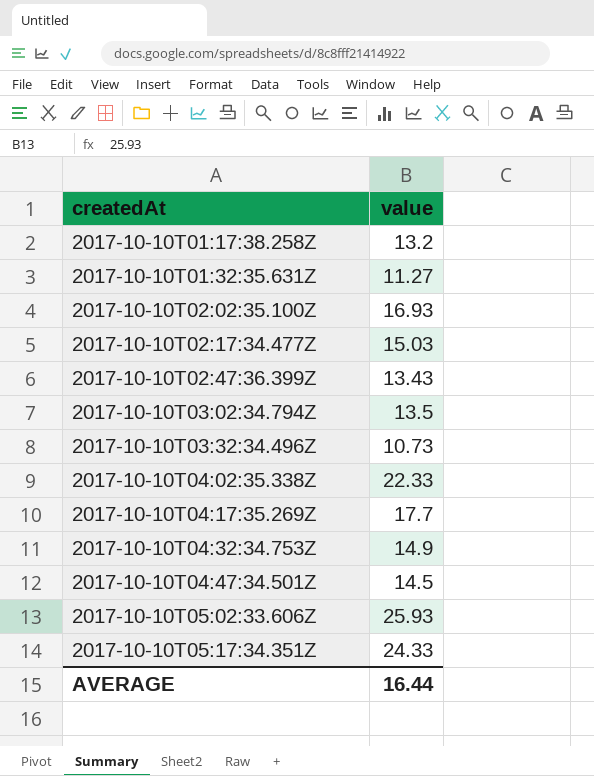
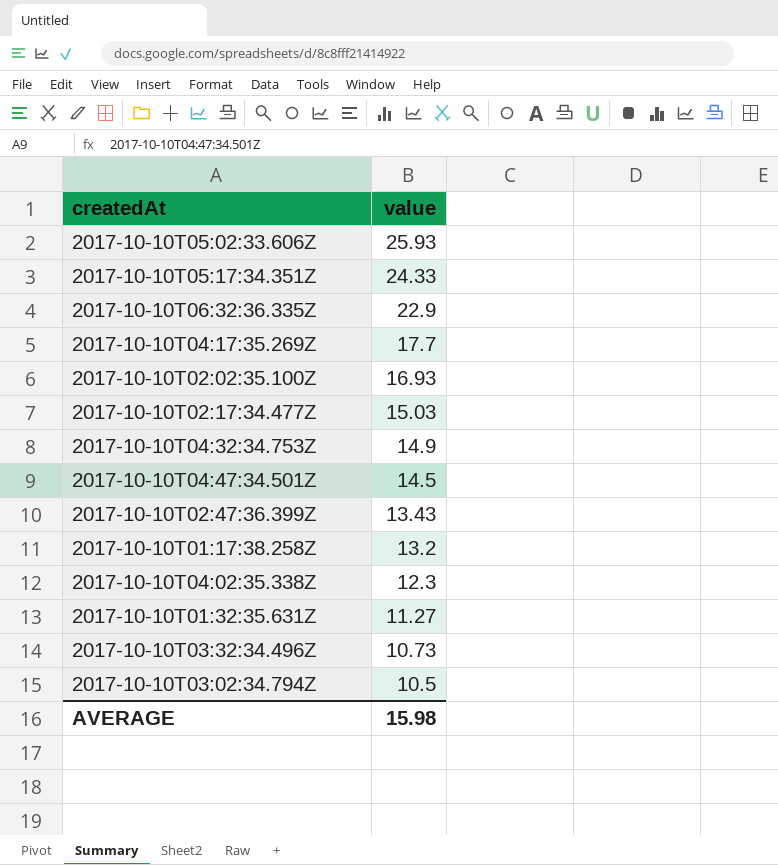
row order: createdAt ascending -> value descending
row 2017-10-10T06:32:36.335Z: none -> 22.9
2017-10-10T04:02:35.338Z | value: 22.33 -> 12.3
2017-10-10T03:02:34.794Z | value: 13.5 -> 10.5
AVERAGE | value: 16.44 -> 15.98

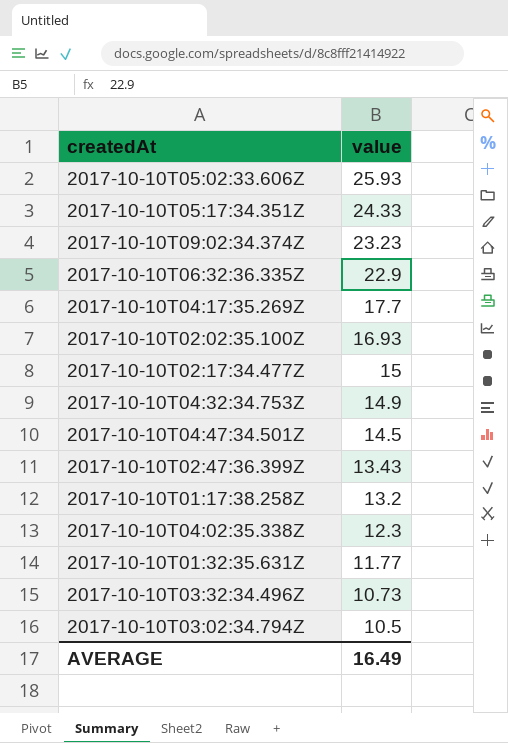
row 2017-10-10T09:02:34.374Z: none -> 23.23
2017-10-10T02:17:34.477Z | value: 15.03 -> 15
2017-10-10T01:32:35.631Z | value: 11.27 -> 11.77
AVERAGE | value: 15.98 -> 16.49

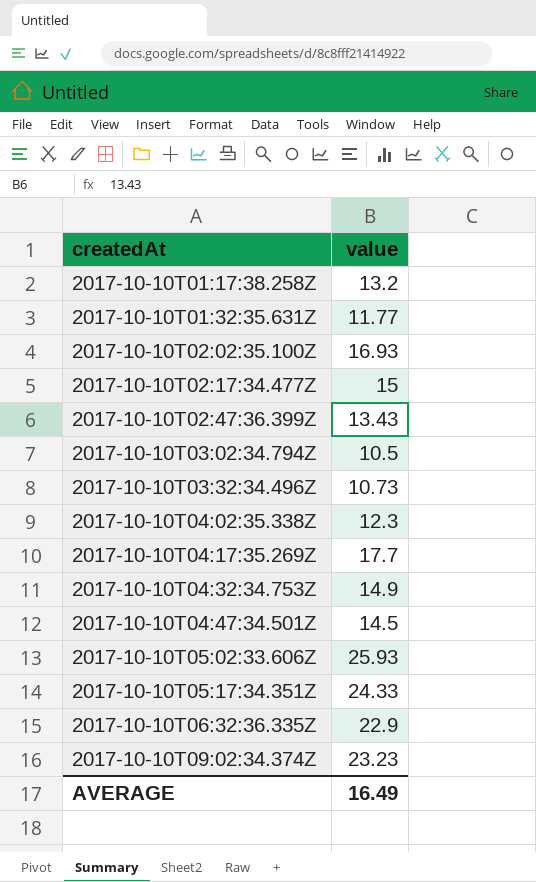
row order: value descending -> createdAt ascending

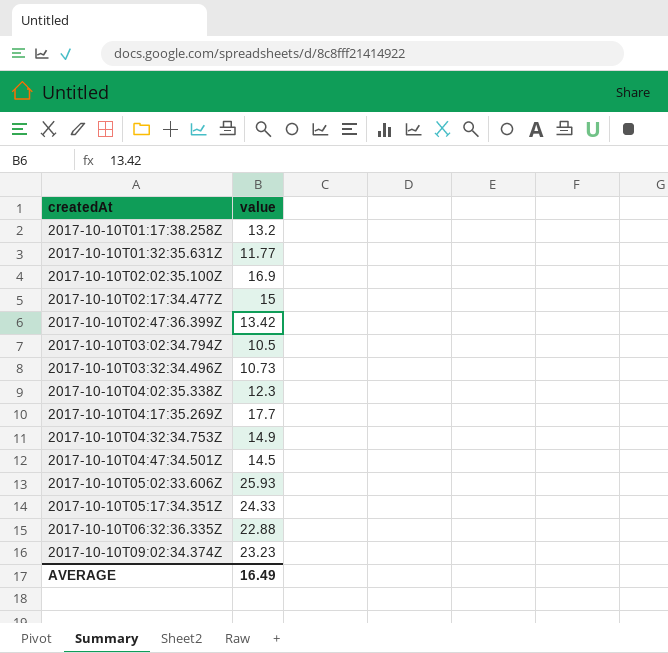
2017-10-10T02:02:35.100Z | value: 16.93 -> 16.9
2017-10-10T02:47:36.399Z | value: 13.43 -> 13.42
2017-10-10T06:32:36.335Z | value: 22.9 -> 22.88

